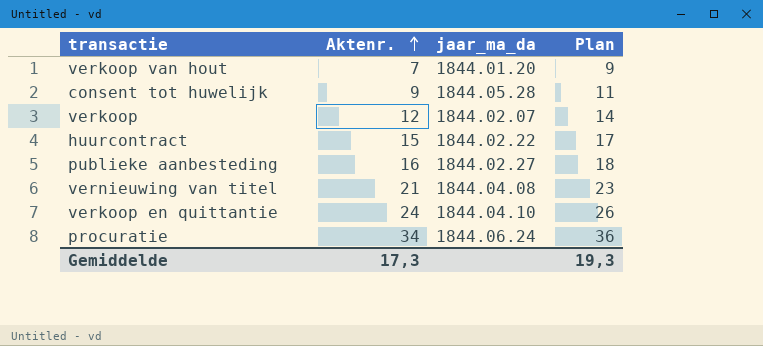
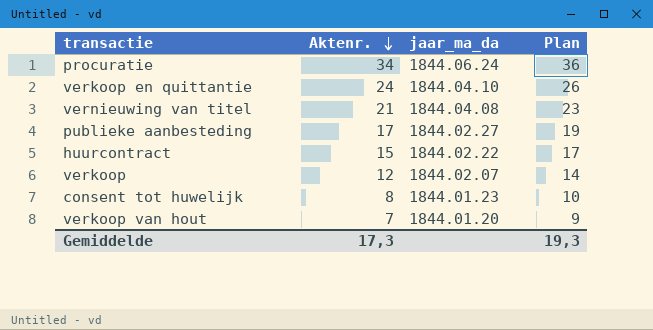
row order: Aktenr. ascending -> Aktenr. descending
publieke aanbesteding | Aktenr.: 16 -> 17
publieke aanbesteding | Plan: 18 -> 19
consent tot huwelijk | Aktenr.: 9 -> 8
consent tot huwelijk | jaar_ma_da: 1844.05.28 -> 1844.01.23
consent tot huwelijk | Plan: 11 -> 10

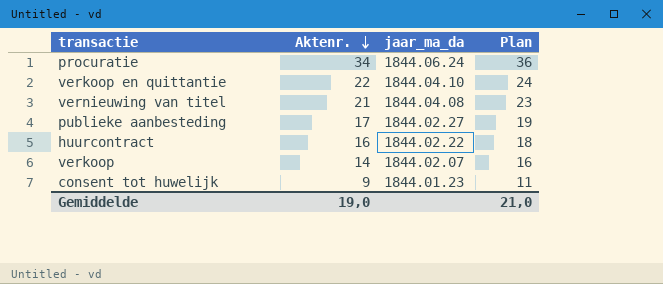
row verkoop van hout: 7 | 1844.01.20 | 9 -> none
verkoop en quittantie | Aktenr.: 24 -> 22
verkoop en quittantie | Plan: 26 -> 24
huurcontract | Aktenr.: 15 -> 16
huurcontract | Plan: 17 -> 18
verkoop | Aktenr.: 12 -> 14
verkoop | Plan: 14 -> 16
consent tot huwelijk | Aktenr.: 8 -> 9
consent tot huwelijk | Plan: 10 -> 11
Gemiddelde | Aktenr.: 17,3 -> 19,0
Gemiddelde | Plan: 19,3 -> 21,0

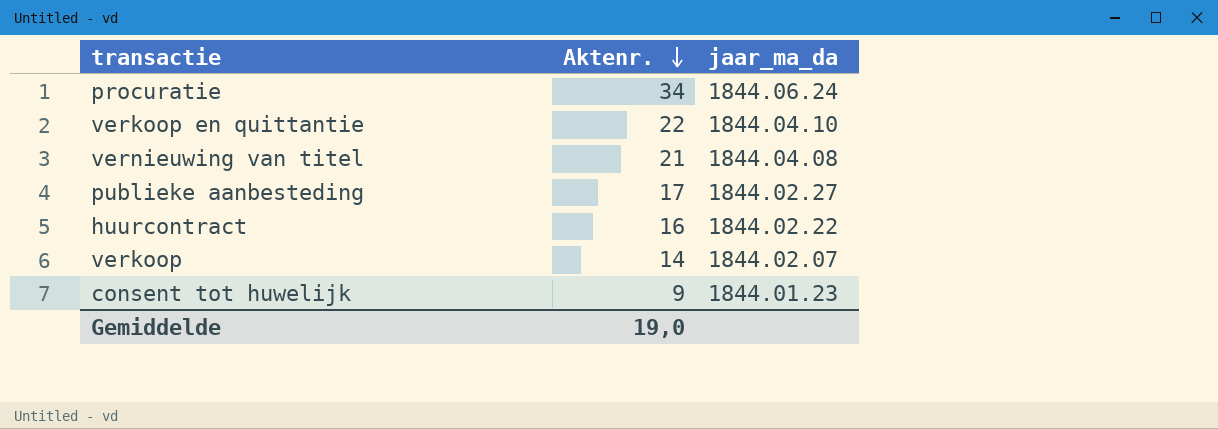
column Plan | formula: [Aktenr.] + 2 -> none

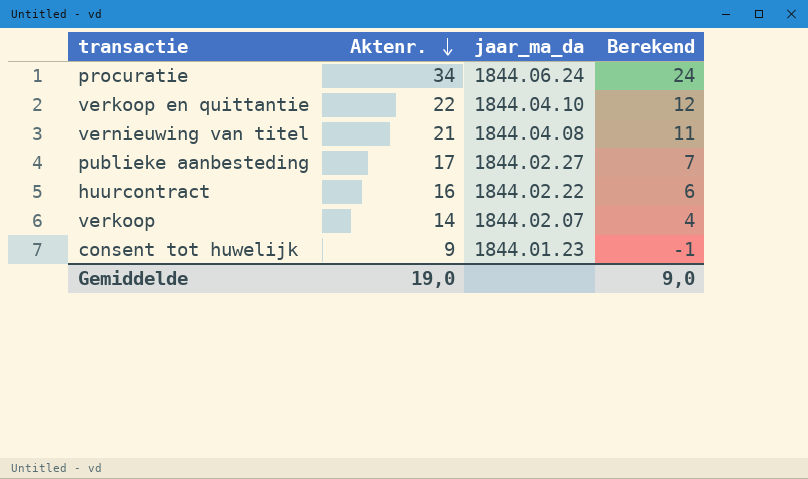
column Berekend | formula: none -> [Aktenr.] - 10

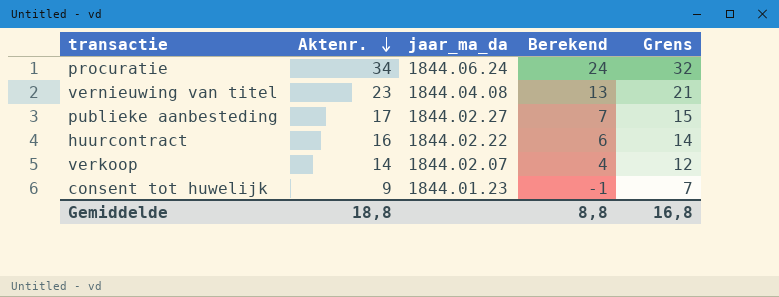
column Grens | formula: none -> [Aktenr.] - 2
row verkoop en quittantie: 22 | 1844.04.10 | 12 -> none
vernieuwing van titel | Aktenr.: 21 -> 23
vernieuwing van titel | Berekend: 11 -> 13
Gemiddelde | Aktenr.: 19,0 -> 18,8
Gemiddelde | Berekend: 9,0 -> 8,8

